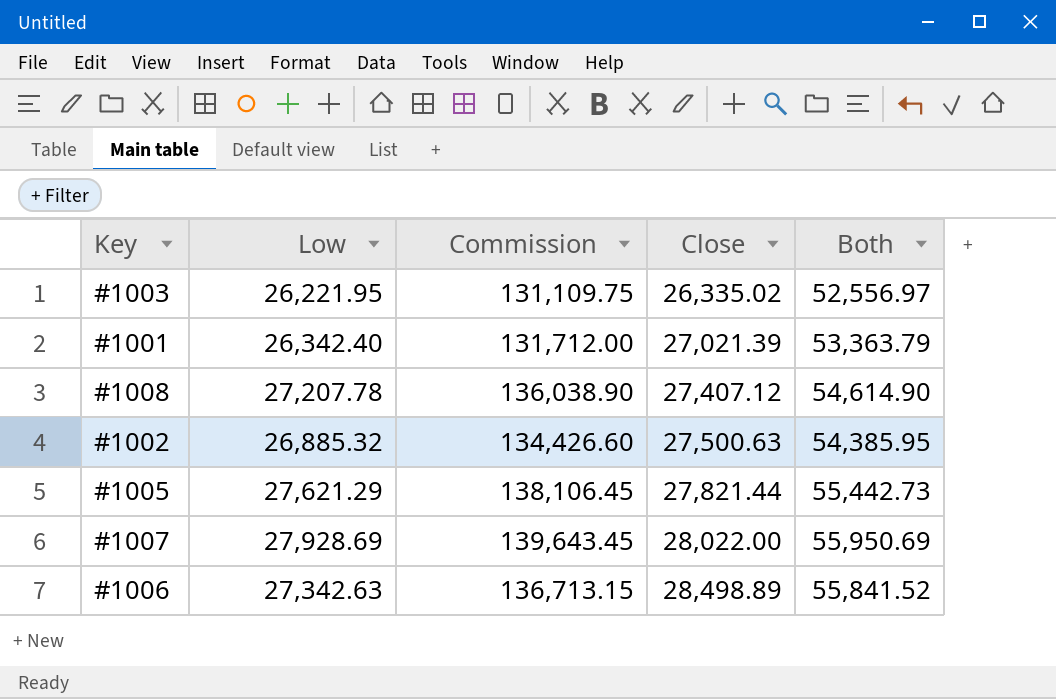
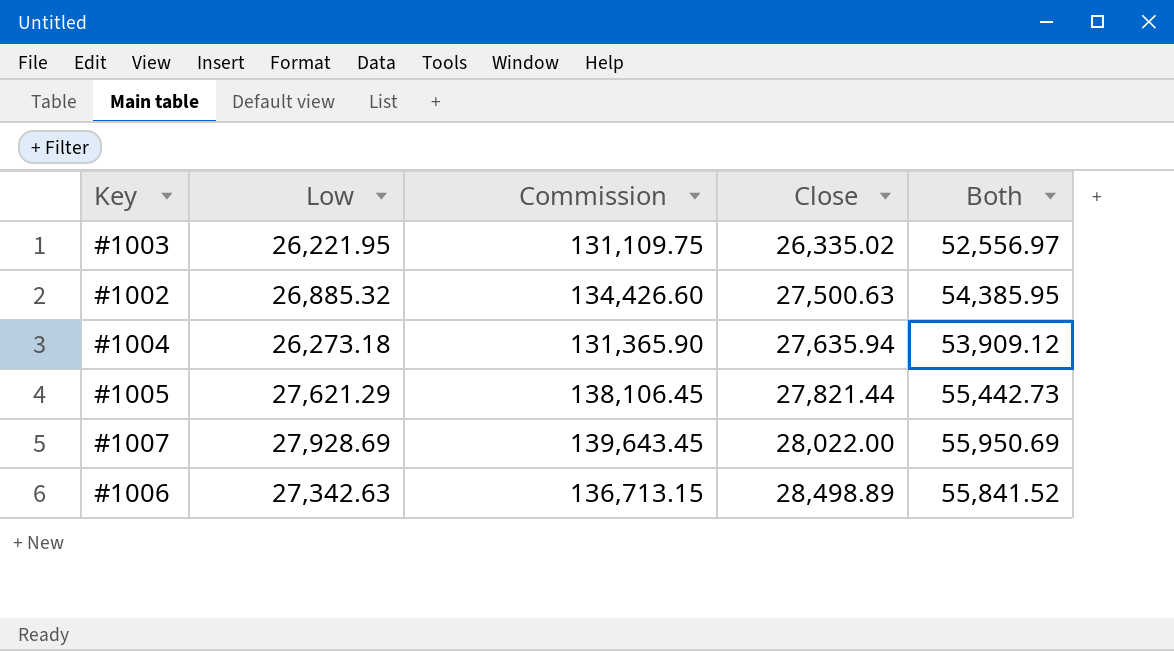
row #1001: 26,342.40 | 131,712.00 | 27,021.39 | 53,363.79 -> none
row #1008: 27,207.78 | 136,038.90 | 27,407.12 | 54,614.90 -> none
row #1004: none -> 26,273.18 | 131,365.90 | 27,635.94 | 53,909.12

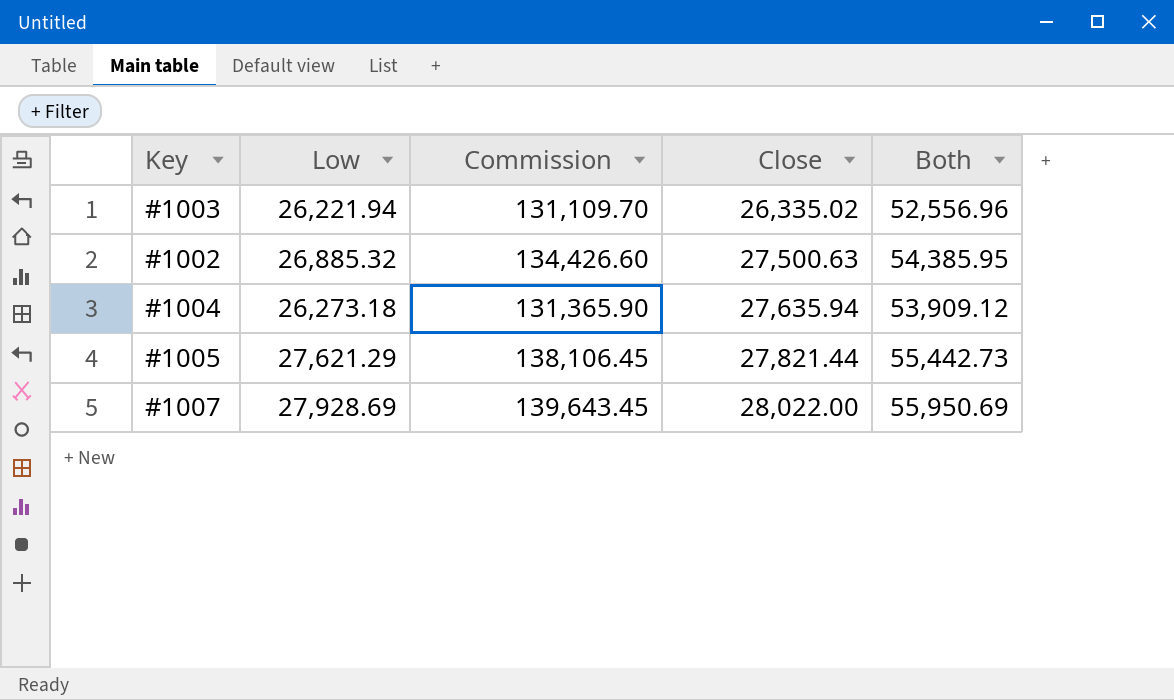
row #1006: 27,342.63 | 136,713.15 | 28,498.89 | 55,841.52 -> none
#1003 | Low: 26,221.95 -> 26,221.94
#1003 | Commission: 131,109.75 -> 131,109.70
#1003 | Both: 52,556.97 -> 52,556.96

